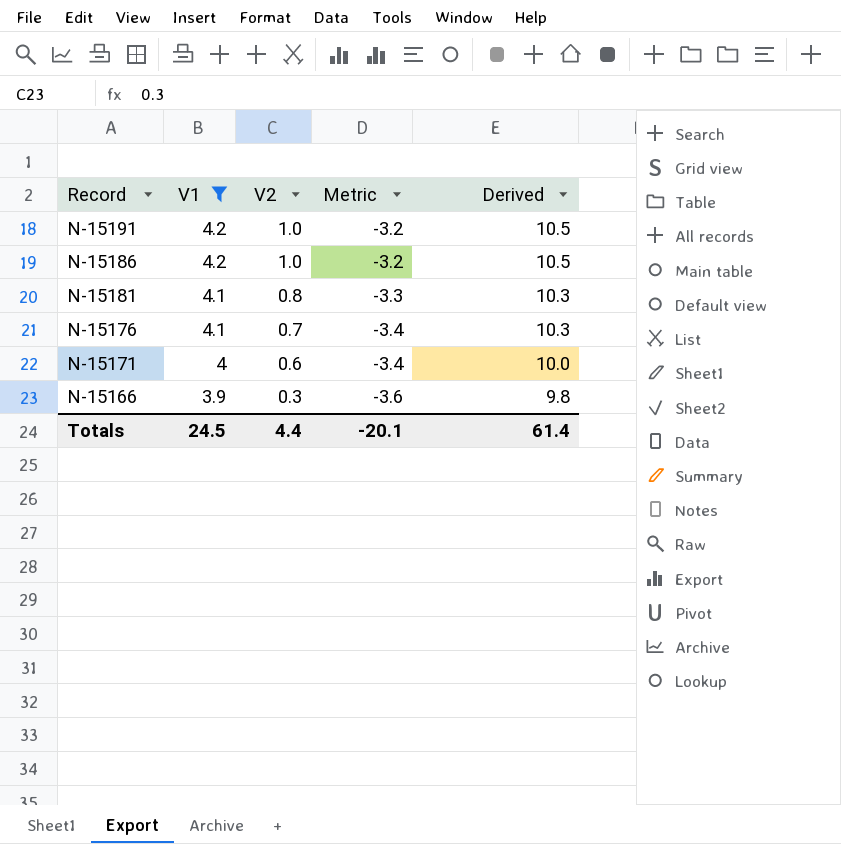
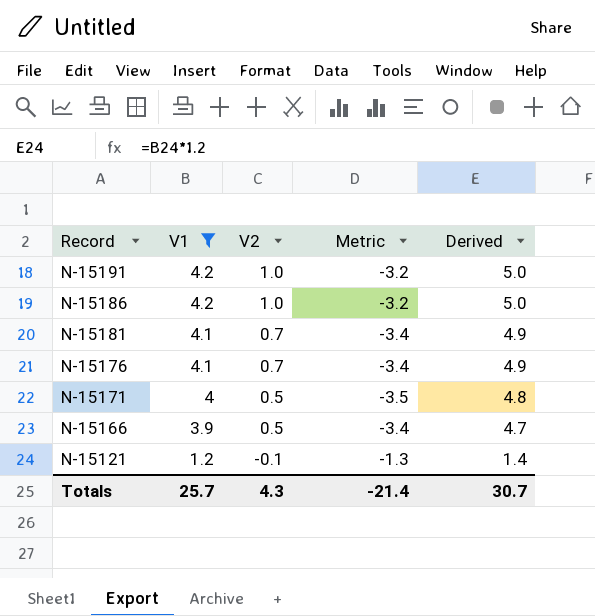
column Derived | formula: [V1] * 2.5 -> [V1] * 1.2
N-15181 | V2: 0.8 -> 0.7
N-15181 | Metric: -3.3 -> -3.4
N-15171 | V2: 0.6 -> 0.5
N-15171 | Metric: -3.4 -> -3.5
N-15166 | V2: 0.3 -> 0.5
N-15166 | Metric: -3.6 -> -3.4
row N-15121: none -> 1.2 | -0.1 | -1.3 | 1.4
Totals | V1: 24.5 -> 25.7
Totals | V2: 4.4 -> 4.3
Totals | Metric: -20.1 -> -21.4
Totals | Derived: 61.4 -> 30.7

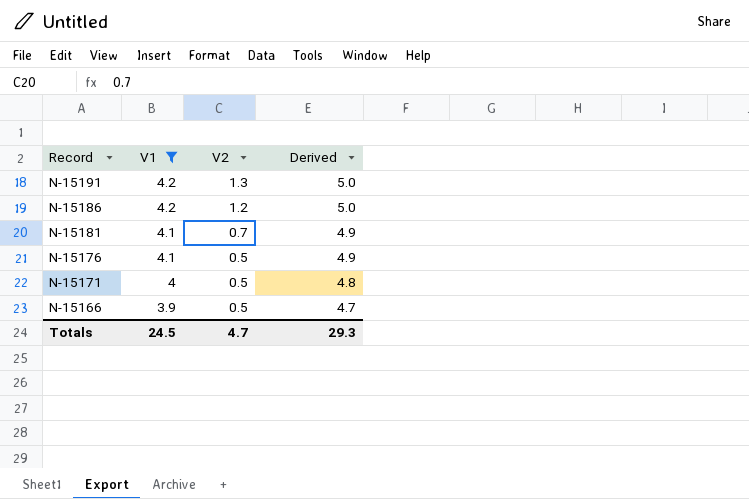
column Metric | formula: [V2] - [V1] -> none
row N-15121: 1.2 | -0.1 | -1.3 | 1.4 -> none
N-15191 | V2: 1.0 -> 1.3
N-15186 | V2: 1.0 -> 1.2
N-15176 | V2: 0.7 -> 0.5
Totals | V1: 25.7 -> 24.5
Totals | V2: 4.3 -> 4.7
Totals | Derived: 30.7 -> 29.3

